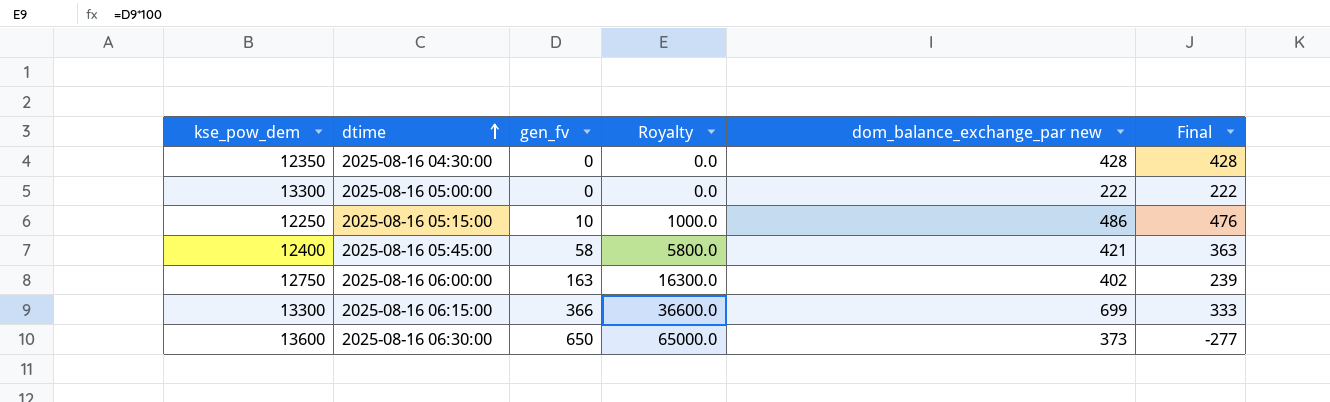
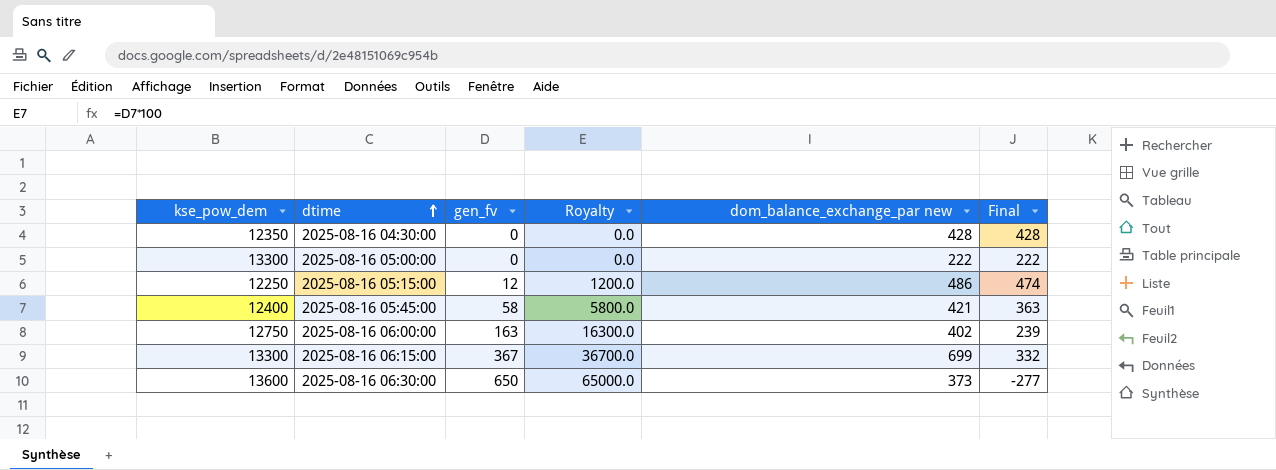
2025-08-16 05:15:00 | gen_fv: 10 -> 12
2025-08-16 05:15:00 | Royalty: 1000.0 -> 1200.0
2025-08-16 05:15:00 | Final: 476 -> 474
2025-08-16 06:15:00 | gen_fv: 366 -> 367
2025-08-16 06:15:00 | Royalty: 36600.0 -> 36700.0
2025-08-16 06:15:00 | Final: 333 -> 332

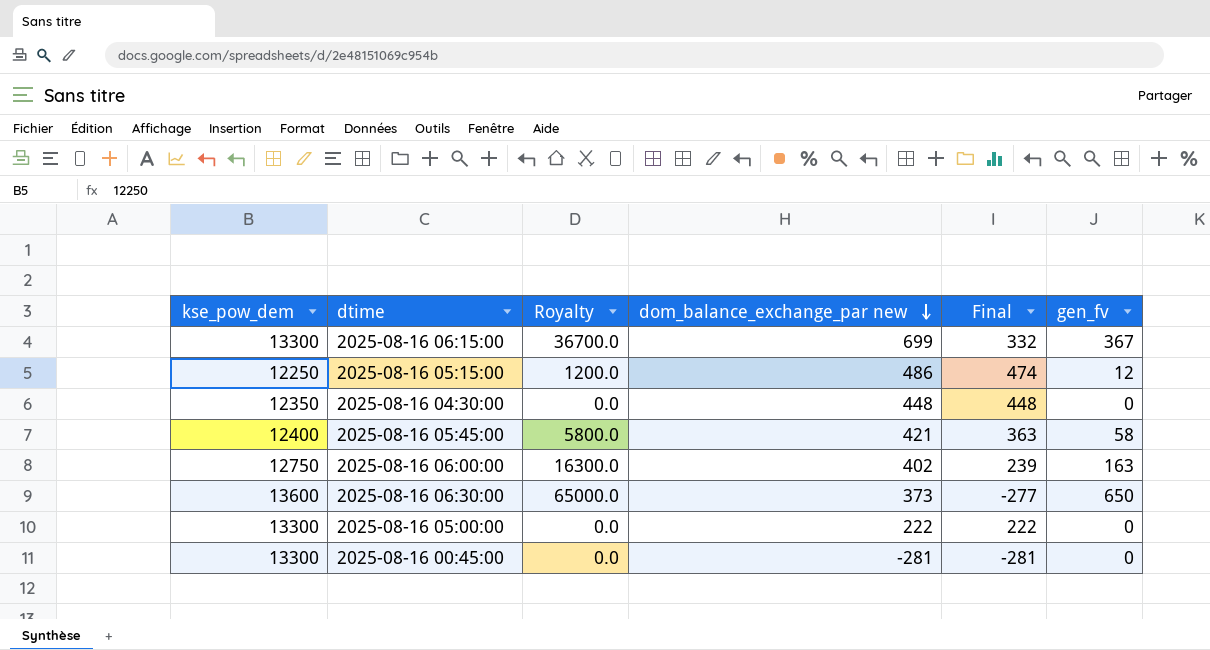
row order: dtime ascending -> dom_balance_exchange_par new descending
column gen_fv | position: 3 -> 6
2025-08-16 04:30:00 | dom_balance_exchange_par new: 428 -> 448
2025-08-16 04:30:00 | Final: 428 -> 448
row 2025-08-16 00:45:00: none -> 13300 | 0.0 | -281 | -281 | 0

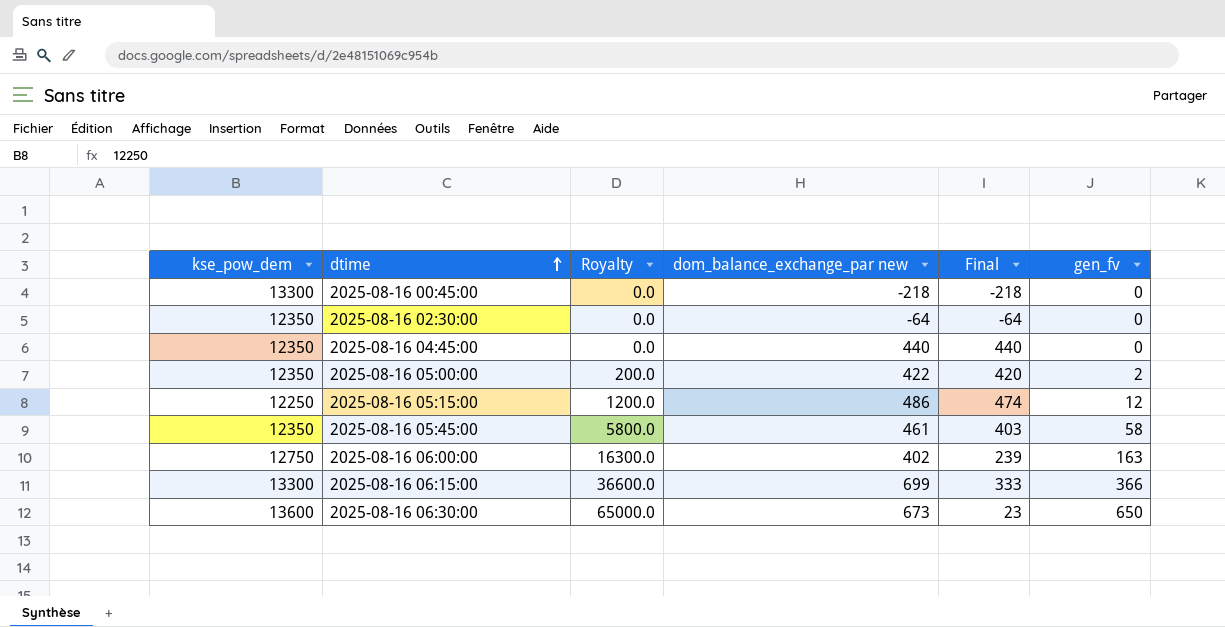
row order: dom_balance_exchange_par new descending -> dtime ascending
row 2025-08-16 04:30:00: 12350 | 0.0 | 448 | 448 | 0 -> none
2025-08-16 00:45:00 | dom_balance_exchange_par new: -281 -> -218
2025-08-16 00:45:00 | Final: -281 -> -218
row 2025-08-16 02:30:00: none -> 12350 | 0.0 | -64 | -64 | 0
row 2025-08-16 04:45:00: none -> 12350 | 0.0 | 440 | 440 | 0
2025-08-16 05:00:00 | kse_pow_dem: 13300 -> 12350
2025-08-16 05:00:00 | Royalty: 0.0 -> 200.0
2025-08-16 05:00:00 | dom_balance_exchange_par new: 222 -> 422
2025-08-16 05:00:00 | Final: 222 -> 420
2025-08-16 05:00:00 | gen_fv: 0 -> 2
2025-08-16 05:45:00 | kse_pow_dem: 12400 -> 12350
2025-08-16 05:45:00 | dom_balance_exchange_par new: 421 -> 461
2025-08-16 05:45:00 | Final: 363 -> 403
2025-08-16 06:15:00 | Royalty: 36700.0 -> 36600.0
2025-08-16 06:15:00 | Final: 332 -> 333
2025-08-16 06:15:00 | gen_fv: 367 -> 366
2025-08-16 06:30:00 | dom_balance_exchange_par new: 373 -> 673
2025-08-16 06:30:00 | Final: -277 -> 23

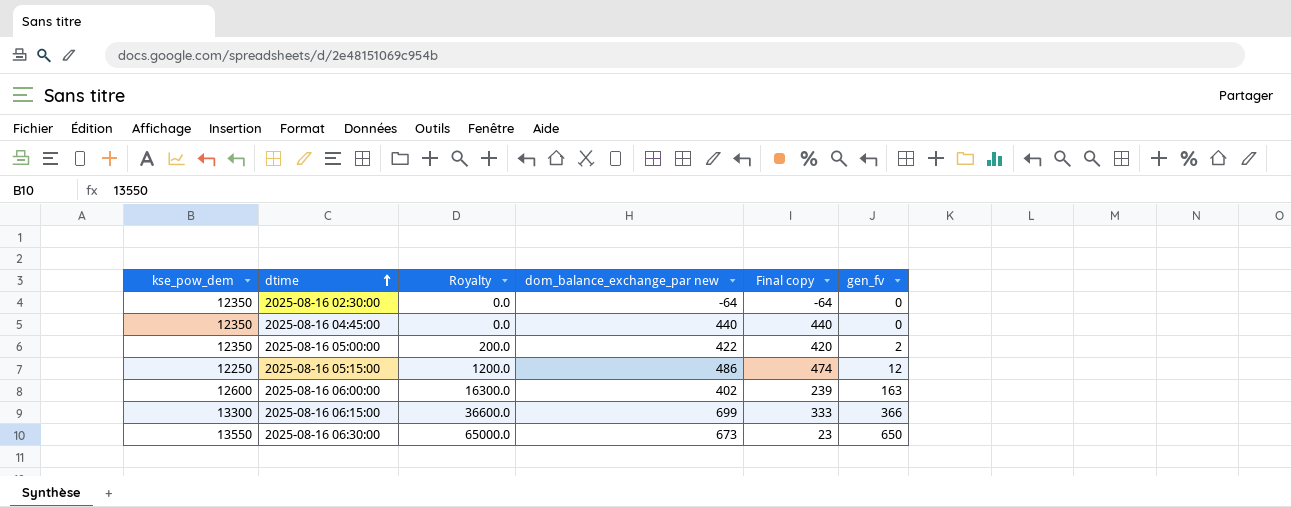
column name: Final -> Final copy
row 2025-08-16 00:45:00: 13300 | 0.0 | -218 | -218 | 0 -> none
row 2025-08-16 05:45:00: 12350 | 5800.0 | 461 | 403 | 58 -> none
2025-08-16 06:00:00 | kse_pow_dem: 12750 -> 12600
2025-08-16 06:30:00 | kse_pow_dem: 13600 -> 13550

